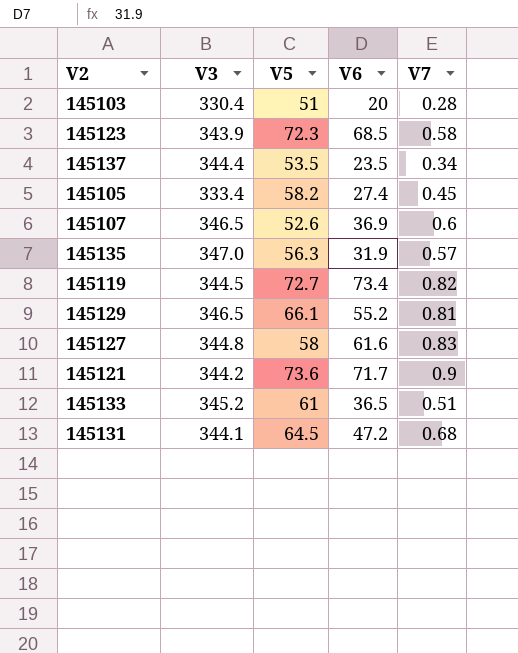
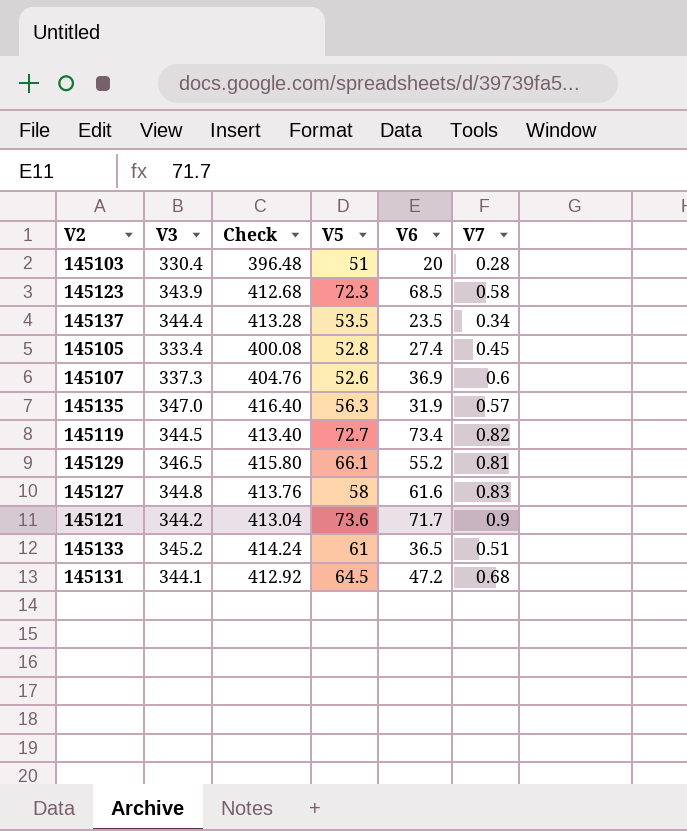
column Check | formula: none -> [V3] * 1.2
145105 | V5: 58.2 -> 52.8
145107 | V3: 346.5 -> 337.3

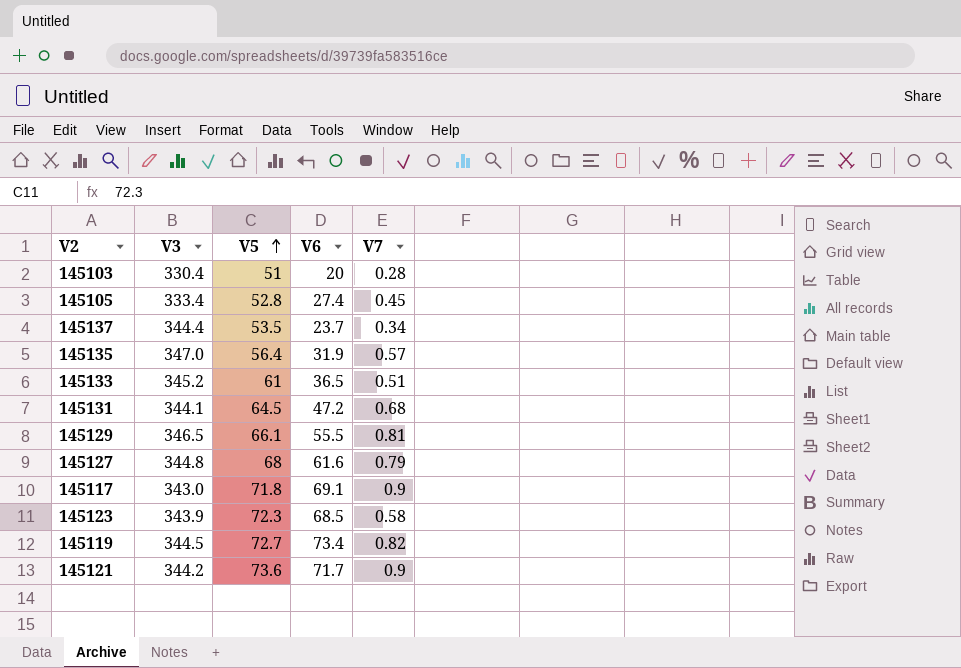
row order: none -> V5 ascending
column Check | formula: [V3] * 1.2 -> none
row 145107: 337.3 | 404.76 | 52.6 | 36.9 | 0.6 -> none
145137 | V6: 23.5 -> 23.7
145135 | V5: 56.3 -> 56.4
145129 | V6: 55.2 -> 55.5
145127 | V5: 58 -> 68
145127 | V7: 0.83 -> 0.79
row 145117: none -> 343.0 | 71.8 | 69.1 | 0.9

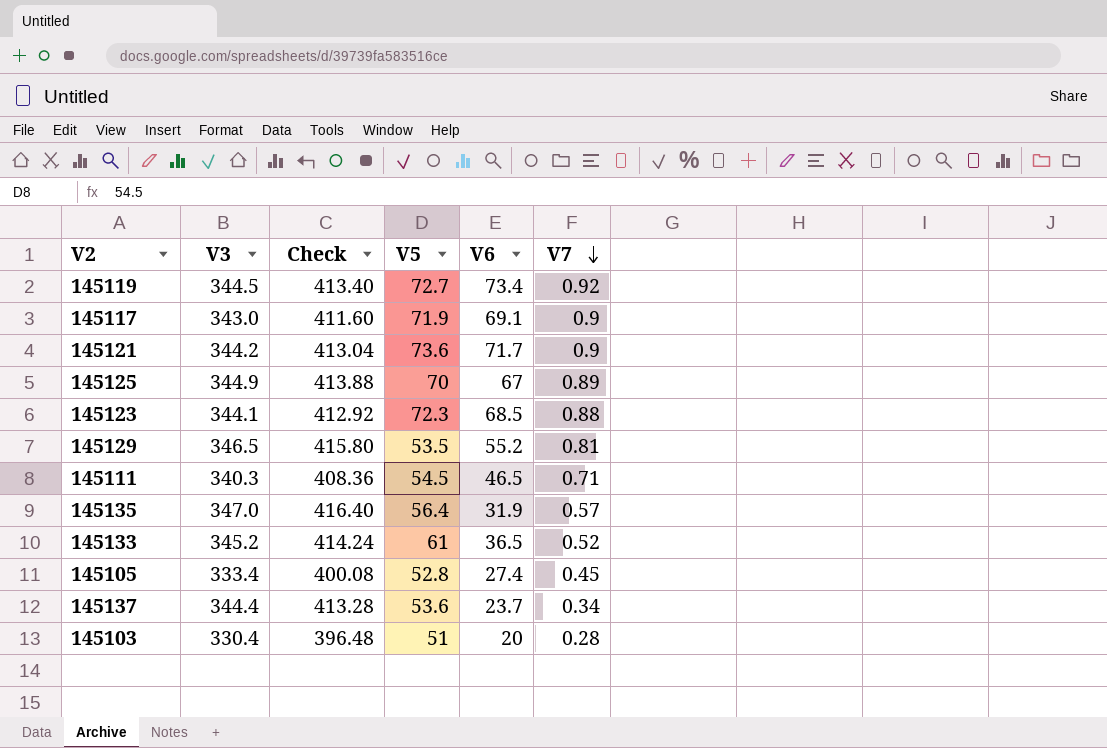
row order: V5 ascending -> V7 descending
column Check | formula: none -> [V3] * 1.2
row 145131: 344.1 | 64.5 | 47.2 | 0.68 -> none
row 145127: 344.8 | 68 | 61.6 | 0.79 -> none
145119 | V7: 0.82 -> 0.92
145117 | V5: 71.8 -> 71.9
row 145125: none -> 344.9 | 413.88 | 70 | 67 | 0.89
145123 | V3: 343.9 -> 344.1
145123 | V7: 0.58 -> 0.88
145129 | V5: 66.1 -> 53.5
145129 | V6: 55.5 -> 55.2
row 145111: none -> 340.3 | 408.36 | 54.5 | 46.5 | 0.71
145133 | V7: 0.51 -> 0.52
145137 | V5: 53.5 -> 53.6

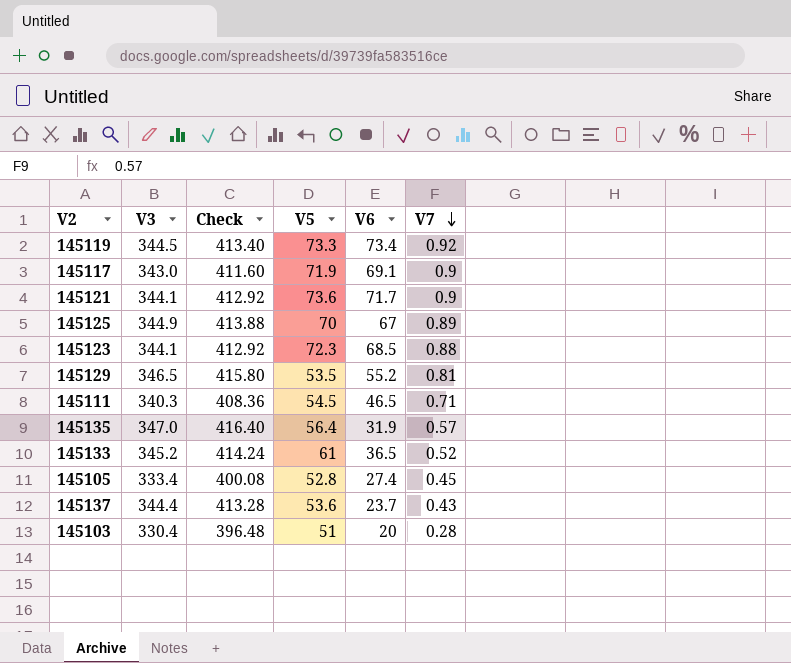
145119 | V5: 72.7 -> 73.3
145121 | V3: 344.2 -> 344.1
145121 | Check: 413.04 -> 412.92
145137 | V7: 0.34 -> 0.43

